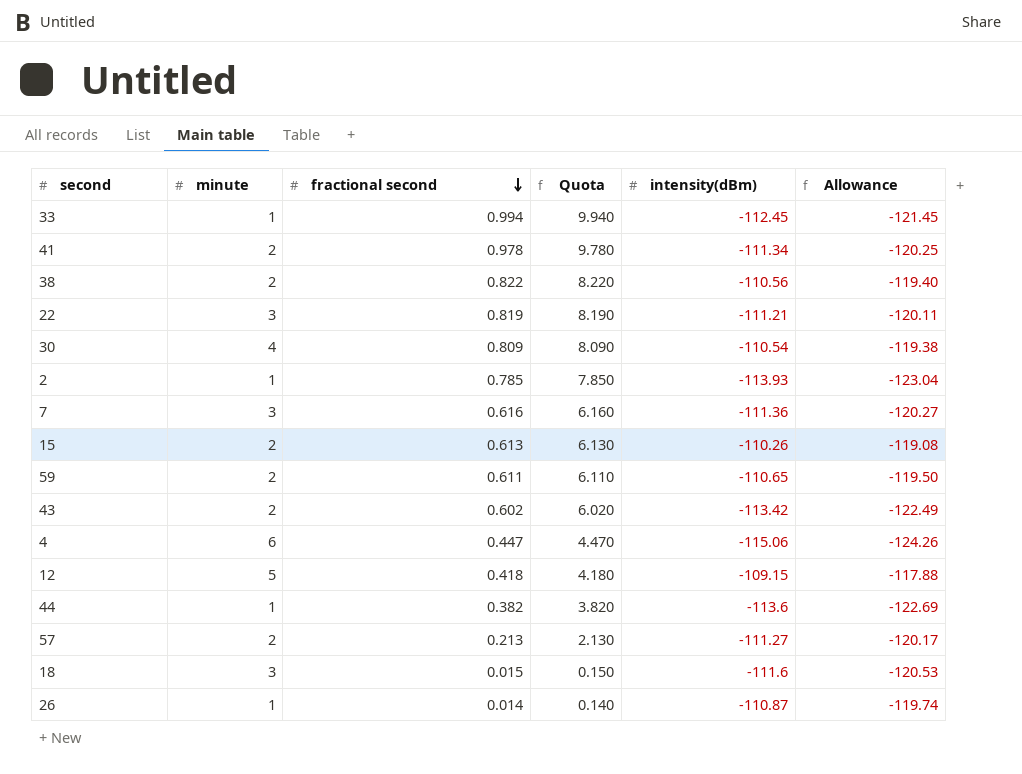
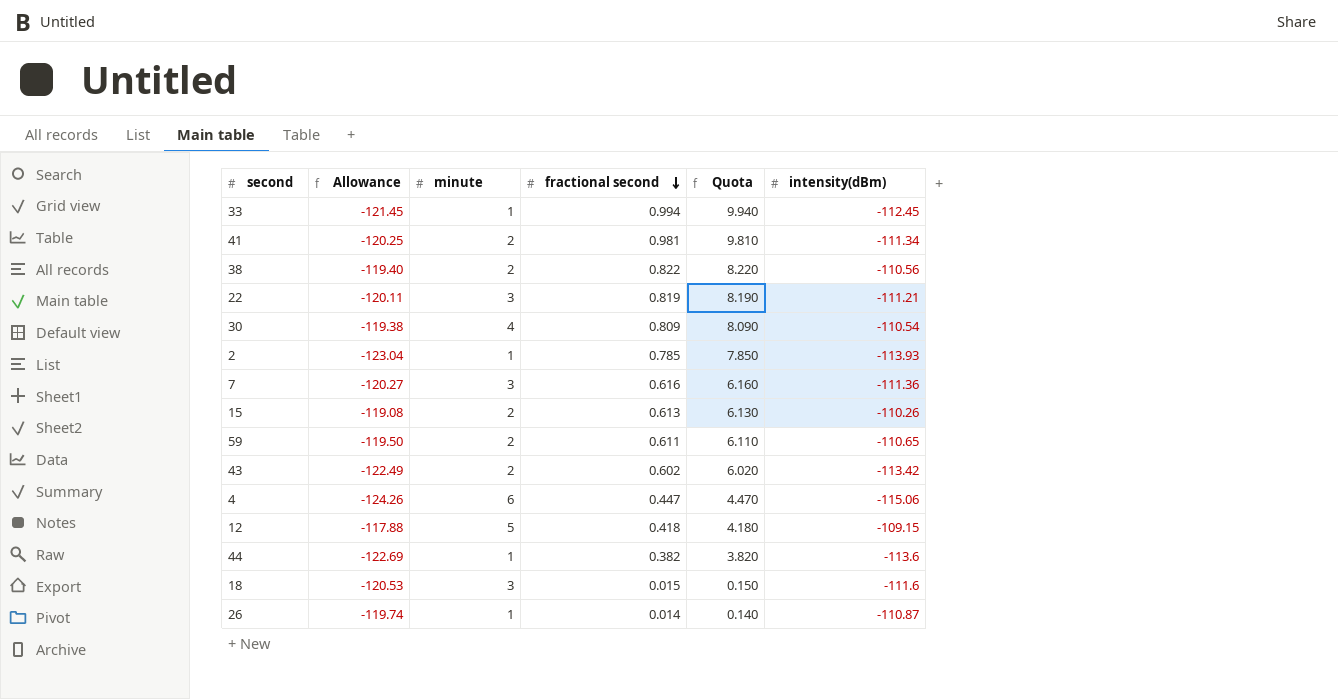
column Allowance | position: 6 -> 2
row 57: 2 | 0.213 | 2.130 | -111.27 | -120.17 -> none
41 | fractional second: 0.978 -> 0.981
41 | Quota: 9.780 -> 9.810

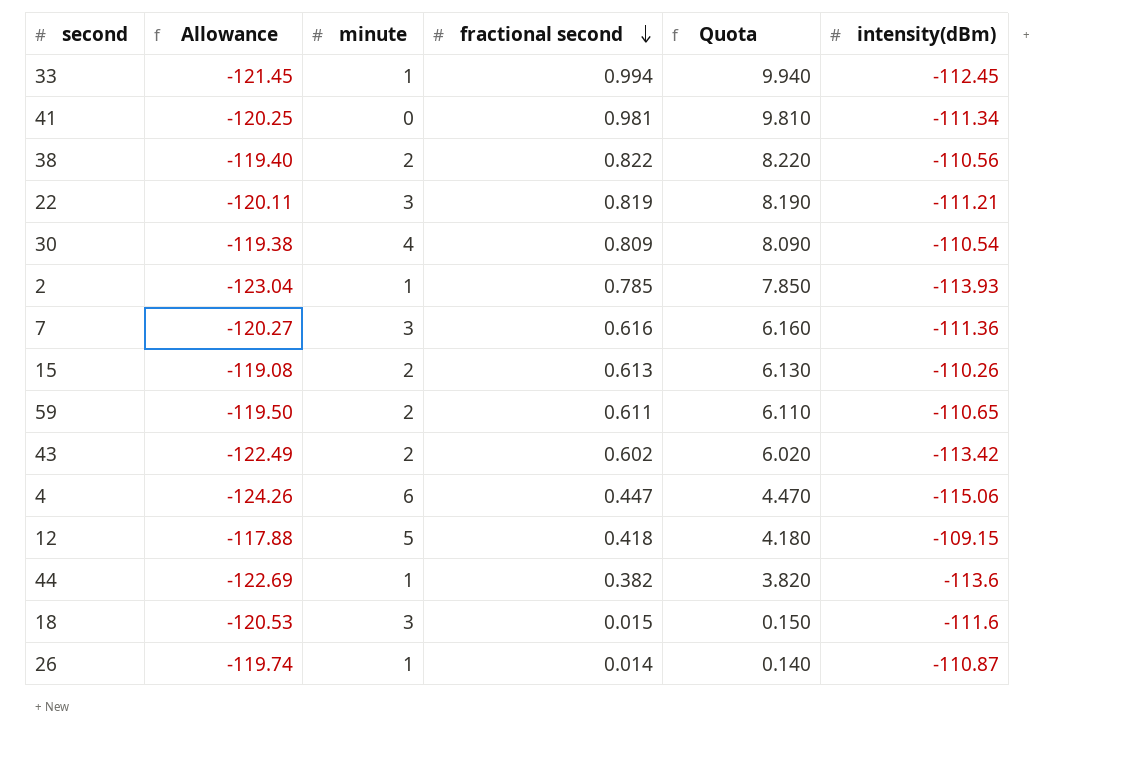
41 | minute: 2 -> 0

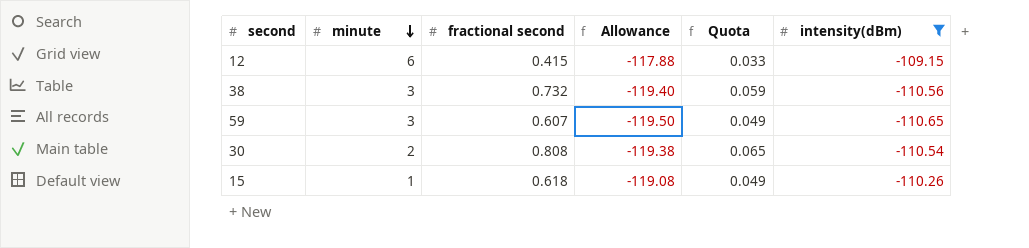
filter: none -> intensity(dBm) >= -110.65
row order: fractional second descending -> minute descending
column Allowance | position: 2 -> 4
column Quota | formula: [fractional second] * 10 -> [fractional second] * 0.08
12 | minute: 5 -> 6
12 | fractional second: 0.418 -> 0.415
38 | minute: 2 -> 3
38 | fractional second: 0.822 -> 0.732
59 | minute: 2 -> 3
59 | fractional second: 0.611 -> 0.607
30 | minute: 4 -> 2
30 | fractional second: 0.809 -> 0.808
15 | minute: 2 -> 1
15 | fractional second: 0.613 -> 0.618

